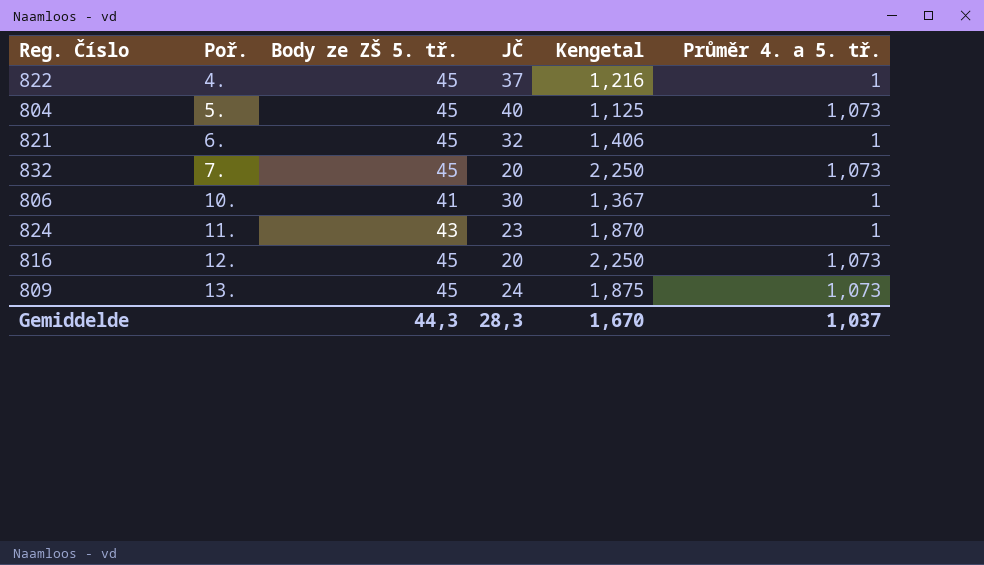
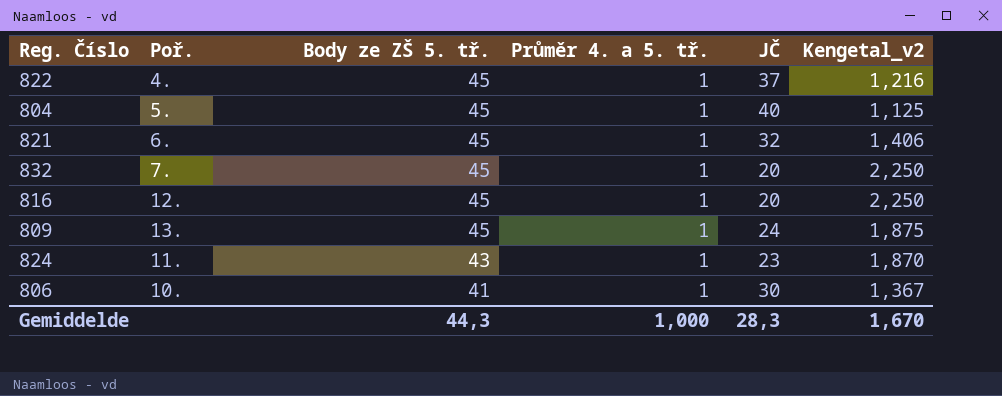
row order: Poř. ascending -> Body ze ZŠ 5. tř. descending
column Průměr 4. a 5. tř. | position: 6 -> 4
column name: Kengetal -> Kengetal_v2
804 | Průměr 4. a 5. tř.: 1,073 -> 1
832 | Průměr 4. a 5. tř.: 1,073 -> 1
816 | Průměr 4. a 5. tř.: 1,073 -> 1
809 | Průměr 4. a 5. tř.: 1,073 -> 1
Gemiddelde | Průměr 4. a 5. tř.: 1,037 -> 1,000

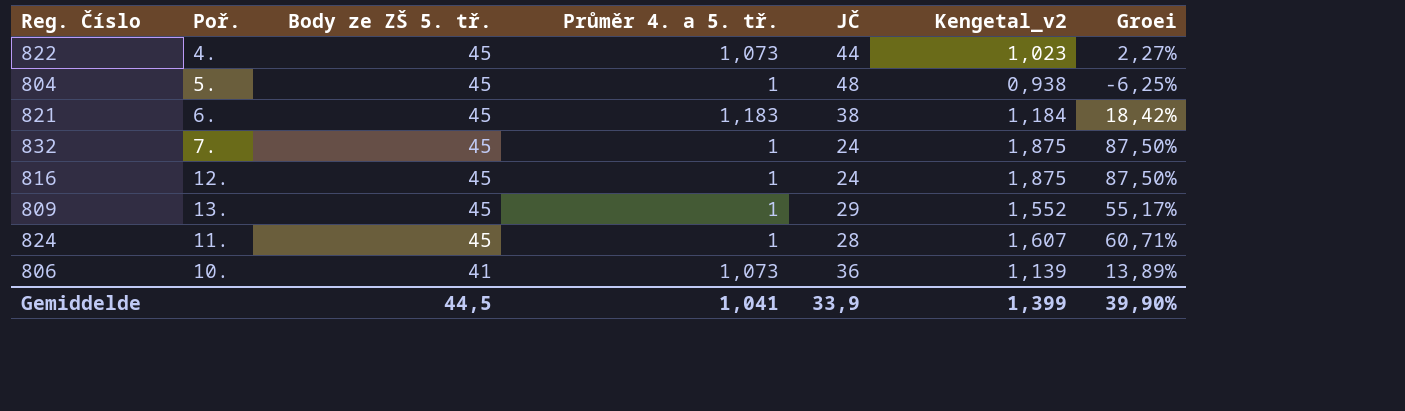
column Groei | formula: none -> ([Body ze ZŠ 5. tř.] - [JČ]) / [JČ]
822 | Průměr 4. a 5. tř.: 1 -> 1,073
822 | JČ: 37 -> 44
822 | Kengetal_v2: 1,216 -> 1,023
804 | JČ: 40 -> 48
804 | Kengetal_v2: 1,125 -> 0,938
821 | Průměr 4. a 5. tř.: 1 -> 1,183
821 | JČ: 32 -> 38
821 | Kengetal_v2: 1,406 -> 1,184
832 | JČ: 20 -> 24
832 | Kengetal_v2: 2,250 -> 1,875
816 | JČ: 20 -> 24
816 | Kengetal_v2: 2,250 -> 1,875
809 | JČ: 24 -> 29
809 | Kengetal_v2: 1,875 -> 1,552
824 | Body ze ZŠ 5. tř.: 43 -> 45
824 | JČ: 23 -> 28
824 | Kengetal_v2: 1,870 -> 1,607
806 | Průměr 4. a 5. tř.: 1 -> 1,073
806 | JČ: 30 -> 36
806 | Kengetal_v2: 1,367 -> 1,139
Gemiddelde | Body ze ZŠ 5. tř.: 44,3 -> 44,5
Gemiddelde | Průměr 4. a 5. tř.: 1,000 -> 1,041
Gemiddelde | JČ: 28,3 -> 33,9
Gemiddelde | Kengetal_v2: 1,670 -> 1,399

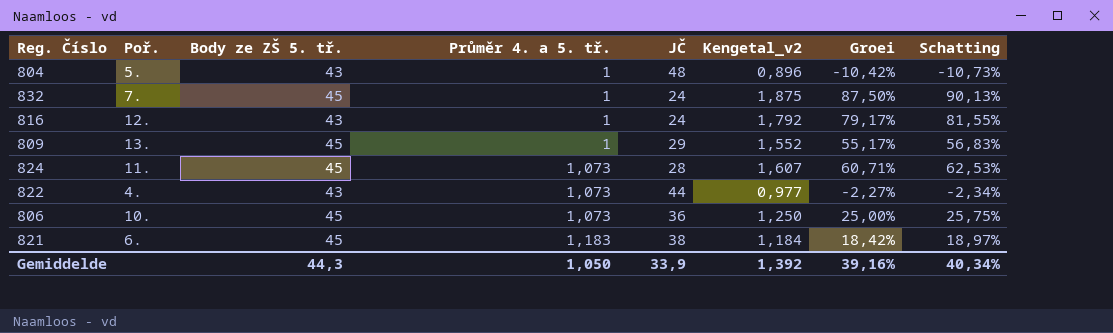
row order: Body ze ZŠ 5. tř. descending -> Průměr 4. a 5. tř. ascending
column Schatting | formula: none -> [Groei] * 1,03
804 | Body ze ZŠ 5. tř.: 45 -> 43
804 | Kengetal_v2: 0,938 -> 0,896
804 | Groei: -6,25% -> -10,42%
816 | Body ze ZŠ 5. tř.: 45 -> 43
816 | Kengetal_v2: 1,875 -> 1,792
816 | Groei: 87,50% -> 79,17%
824 | Průměr 4. a 5. tř.: 1 -> 1,073
822 | Body ze ZŠ 5. tř.: 45 -> 43
822 | Kengetal_v2: 1,023 -> 0,977
822 | Groei: 2,27% -> -2,27%
806 | Body ze ZŠ 5. tř.: 41 -> 45
806 | Kengetal_v2: 1,139 -> 1,250
806 | Groei: 13,89% -> 25,00%
Gemiddelde | Body ze ZŠ 5. tř.: 44,5 -> 44,3
Gemiddelde | Průměr 4. a 5. tř.: 1,041 -> 1,050
Gemiddelde | Kengetal_v2: 1,399 -> 1,392
Gemiddelde | Groei: 39,90% -> 39,16%

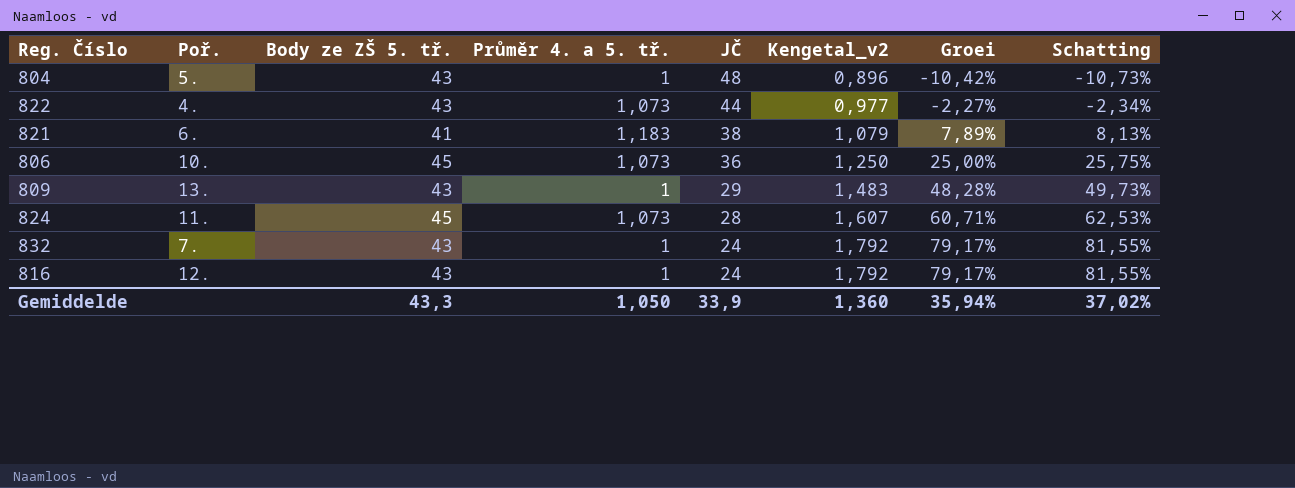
row order: Průměr 4. a 5. tř. ascending -> JČ descending
821 | Body ze ZŠ 5. tř.: 45 -> 41
821 | Kengetal_v2: 1,184 -> 1,079
821 | Groei: 18,42% -> 7,89%
821 | Schatting: 18,97% -> 8,13%
809 | Body ze ZŠ 5. tř.: 45 -> 43
809 | Kengetal_v2: 1,552 -> 1,483
809 | Groei: 55,17% -> 48,28%
809 | Schatting: 56,83% -> 49,73%
832 | Body ze ZŠ 5. tř.: 45 -> 43
832 | Kengetal_v2: 1,875 -> 1,792
832 | Groei: 87,50% -> 79,17%
832 | Schatting: 90,13% -> 81,55%
Gemiddelde | Body ze ZŠ 5. tř.: 44,3 -> 43,3
Gemiddelde | Kengetal_v2: 1,392 -> 1,360
Gemiddelde | Groei: 39,16% -> 35,94%
Gemiddelde | Schatting: 40,34% -> 37,02%

